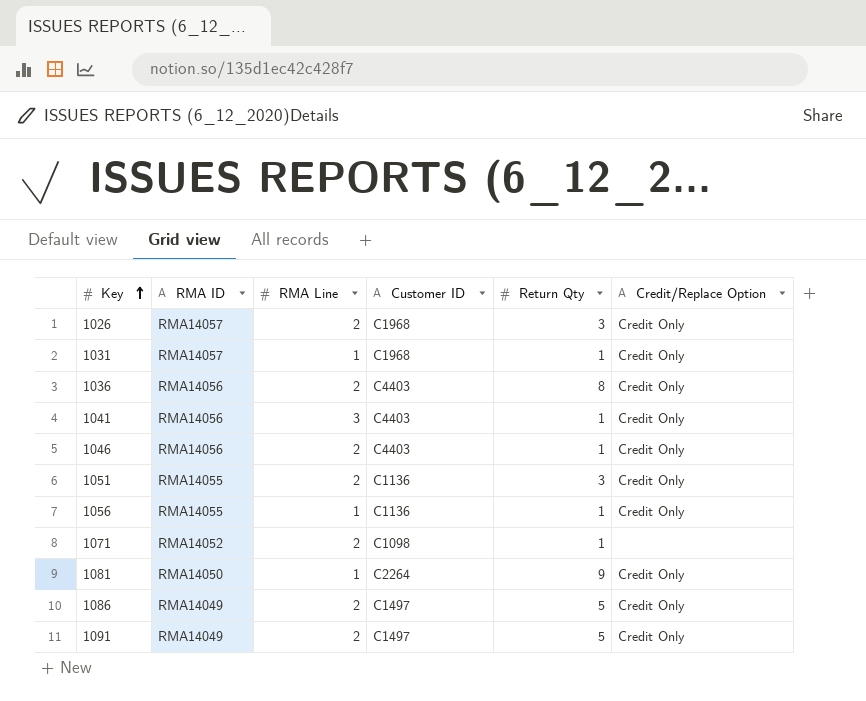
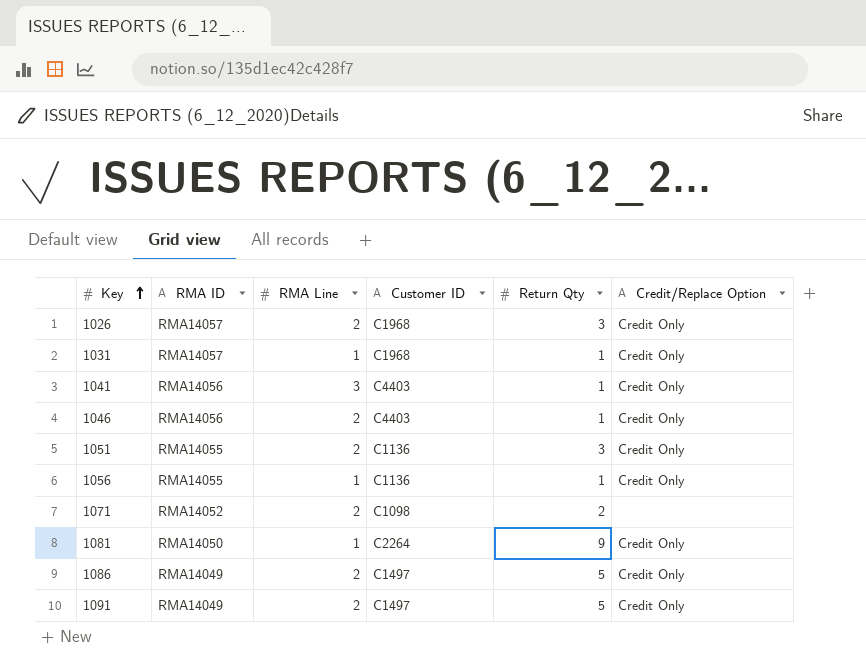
row 1036: RMA14056 | 2 | C4403 | 8 | Credit Only -> none
1071 | Return Qty: 1 -> 2

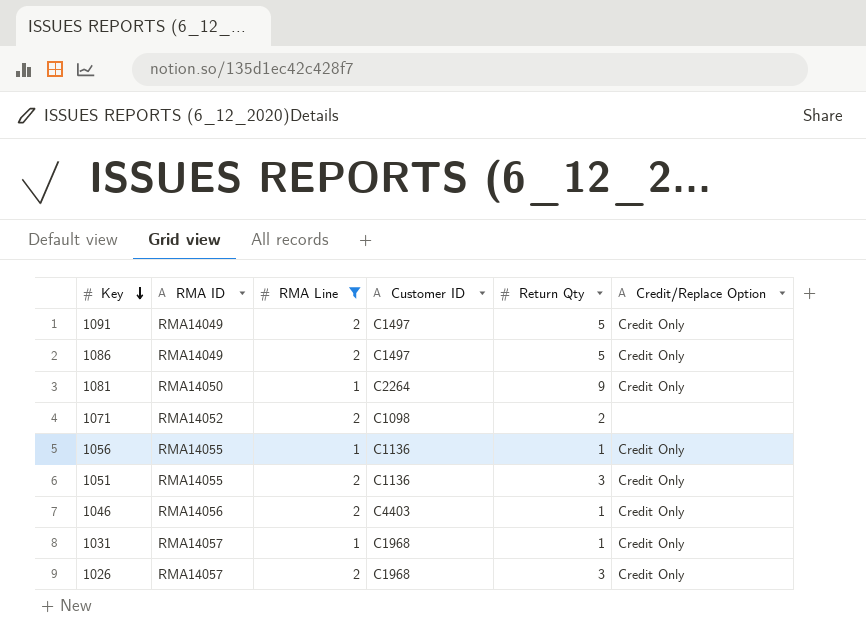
filter: none -> RMA Line != 3
row order: Key ascending -> Key descending

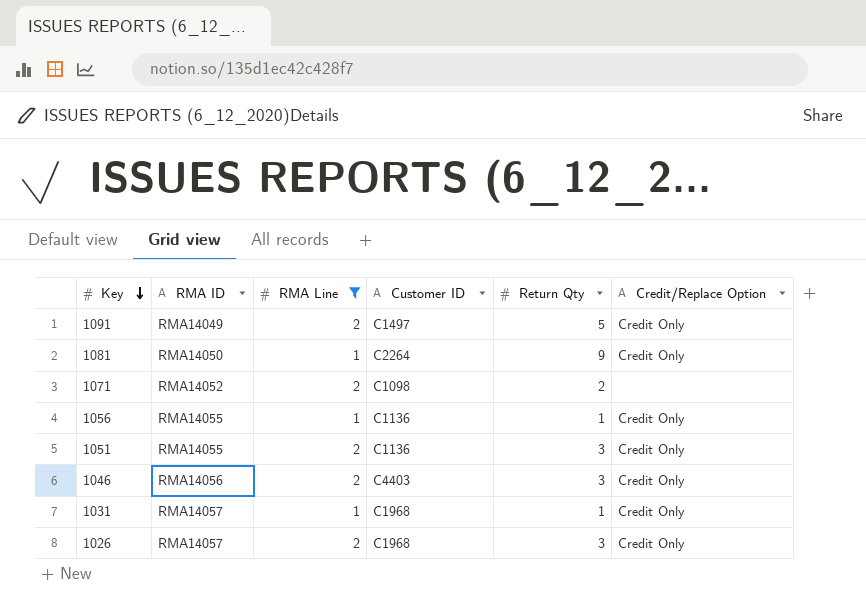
row 1086: RMA14049 | 2 | C1497 | 5 | Credit Only -> none
1046 | Return Qty: 1 -> 3

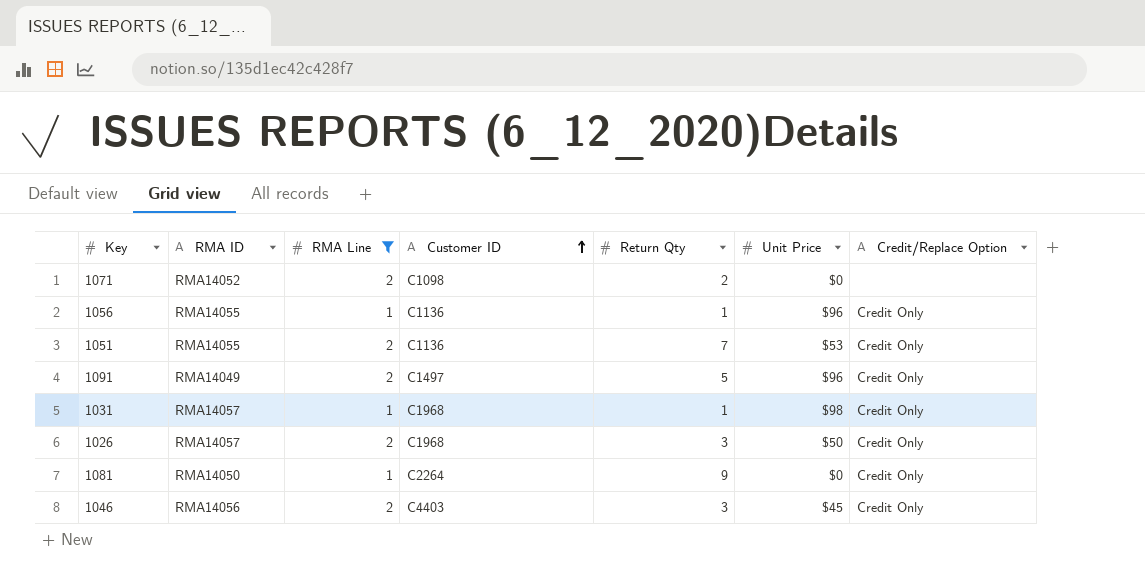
row order: Key descending -> Customer ID ascending
column Unit Price | position: none -> 6
1051 | Return Qty: 3 -> 7

